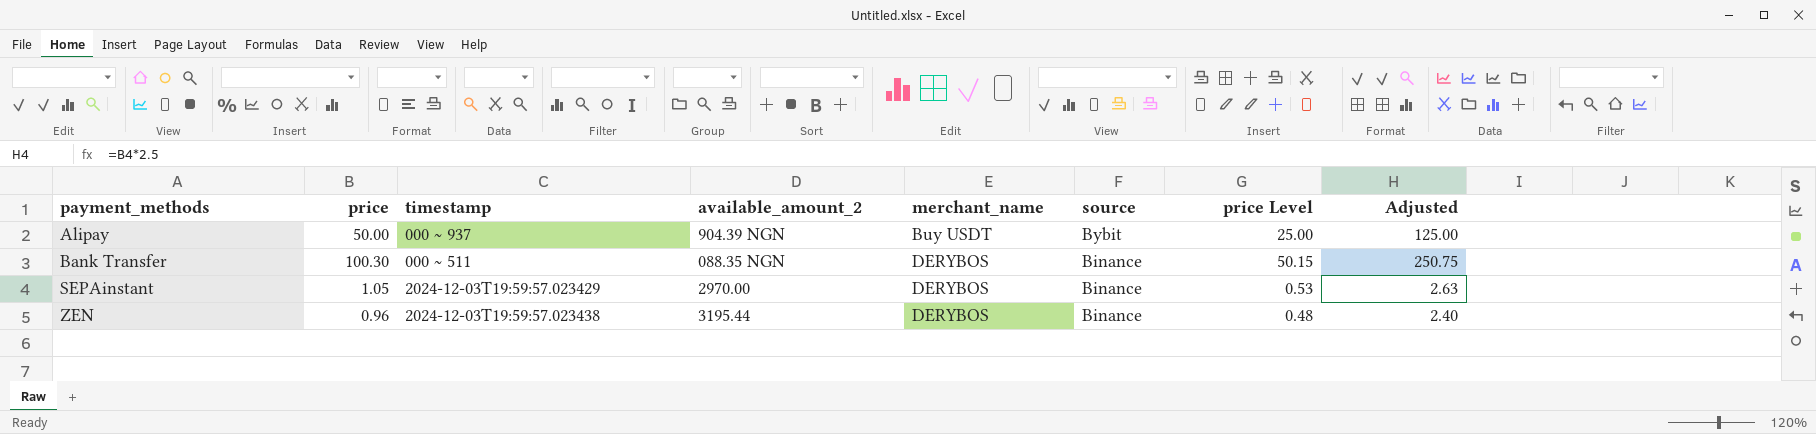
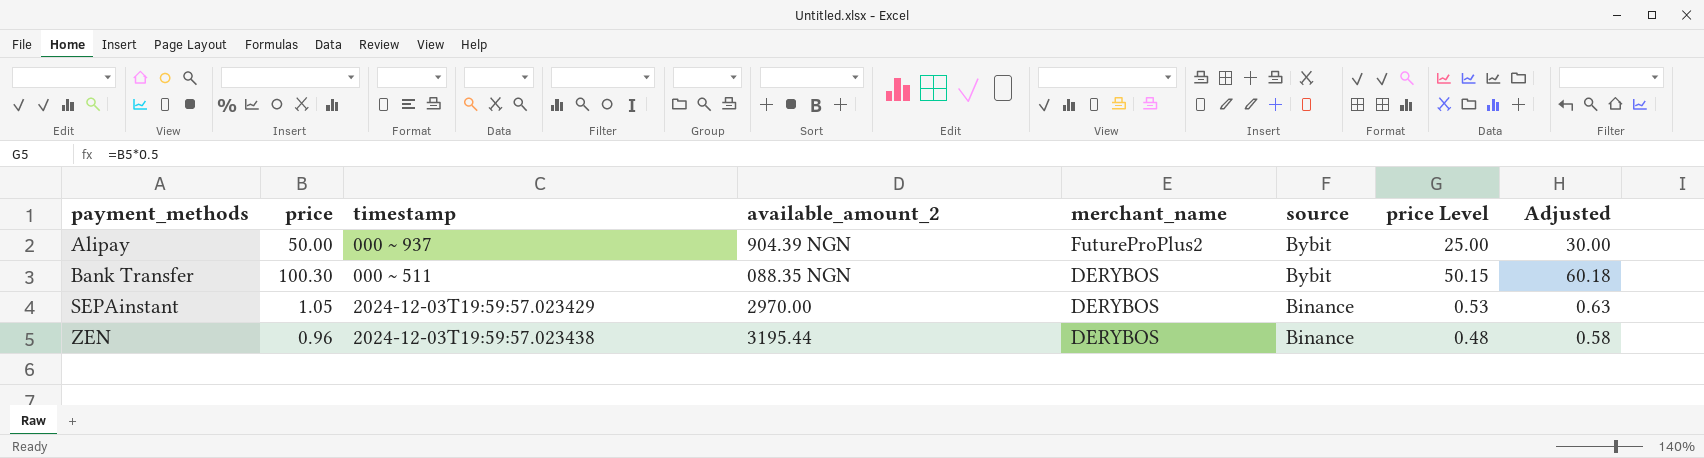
column Adjusted | formula: [price] * 2.5 -> [price] * 0.6
Alipay | merchant_name: Buy USDT -> FutureProPlus2
Bank Transfer | source: Binance -> Bybit

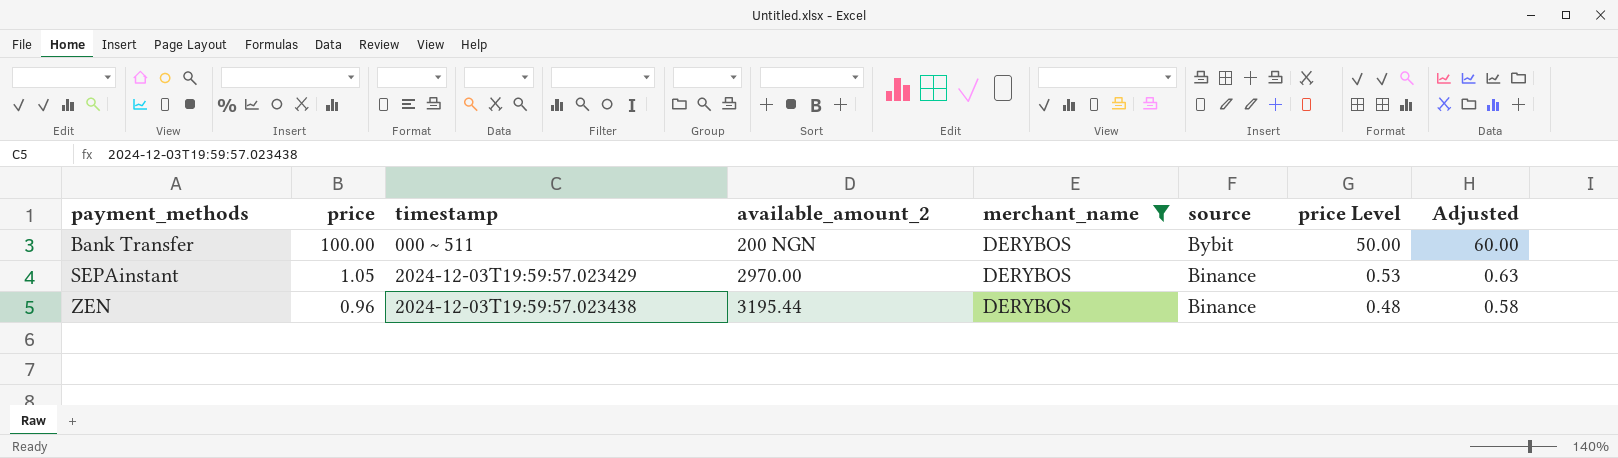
filter: none -> merchant_name = DERYBOS
Bank Transfer | price: 100.30 -> 100.00
Bank Transfer | available_amount_2: 088.35 NGN -> 200 NGN
Bank Transfer | price Level: 50.15 -> 50.00
Bank Transfer | Adjusted: 60.18 -> 60.00

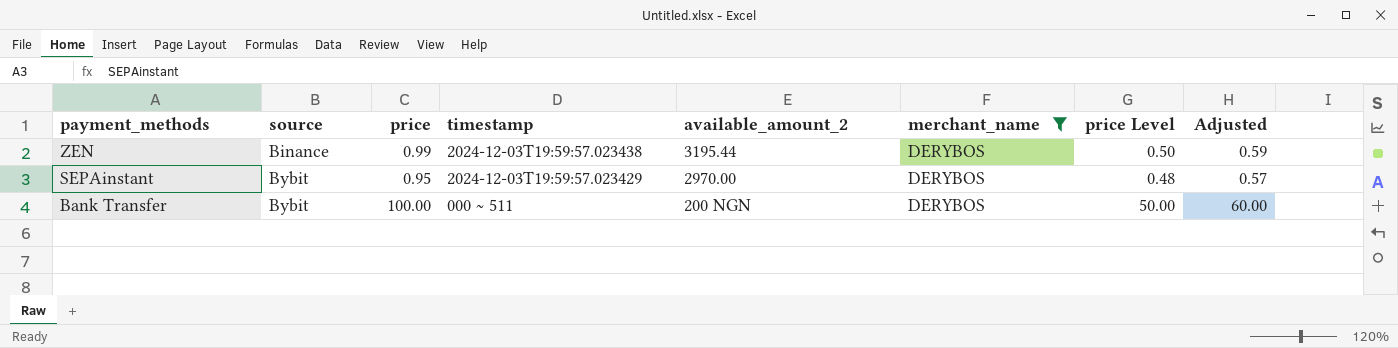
row order: payment_methods ascending -> payment_methods descending
column source | position: 6 -> 2
ZEN | price: 0.96 -> 0.99
ZEN | price Level: 0.48 -> 0.50
ZEN | Adjusted: 0.58 -> 0.59
SEPAinstant | source: Binance -> Bybit
SEPAinstant | price: 1.05 -> 0.95
SEPAinstant | price Level: 0.53 -> 0.48
SEPAinstant | Adjusted: 0.63 -> 0.57

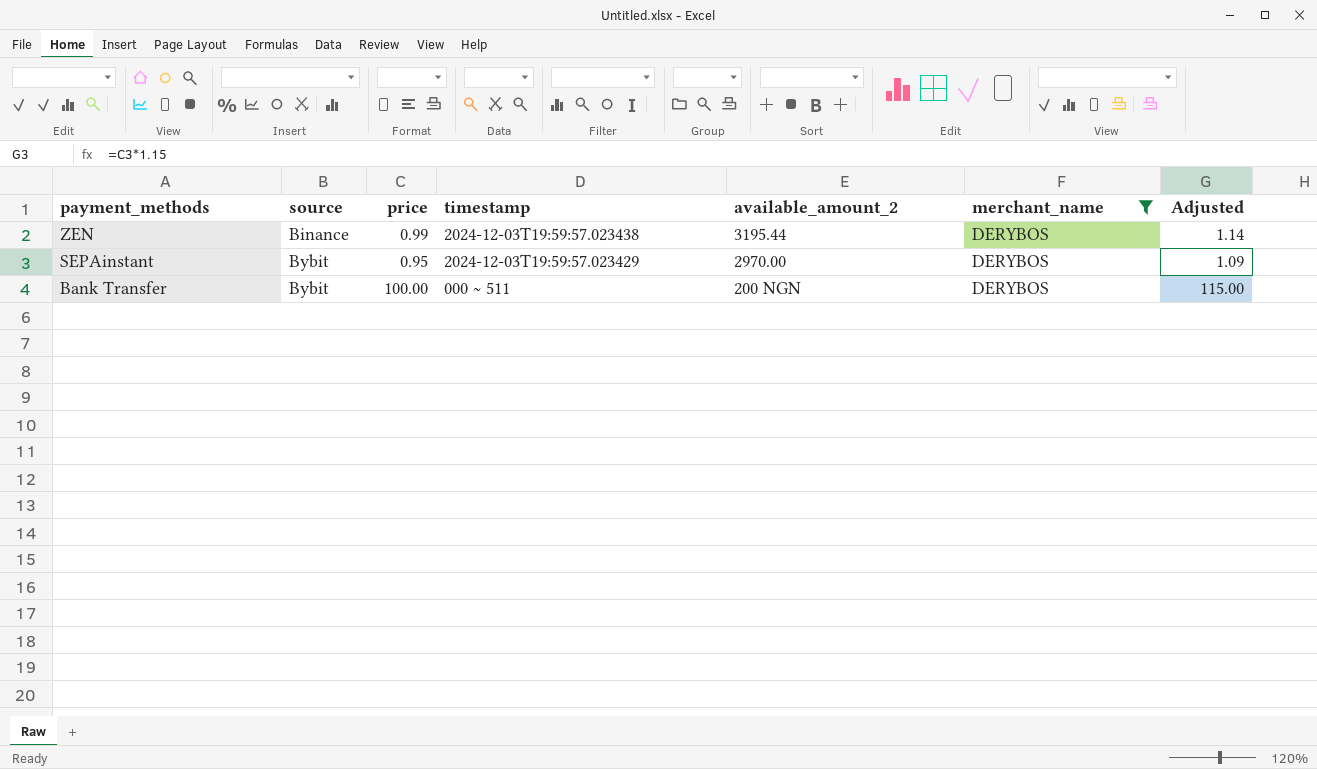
column price Level | formula: [price] * 0.5 -> none
column Adjusted | formula: [price] * 0.6 -> [price] * 1.15

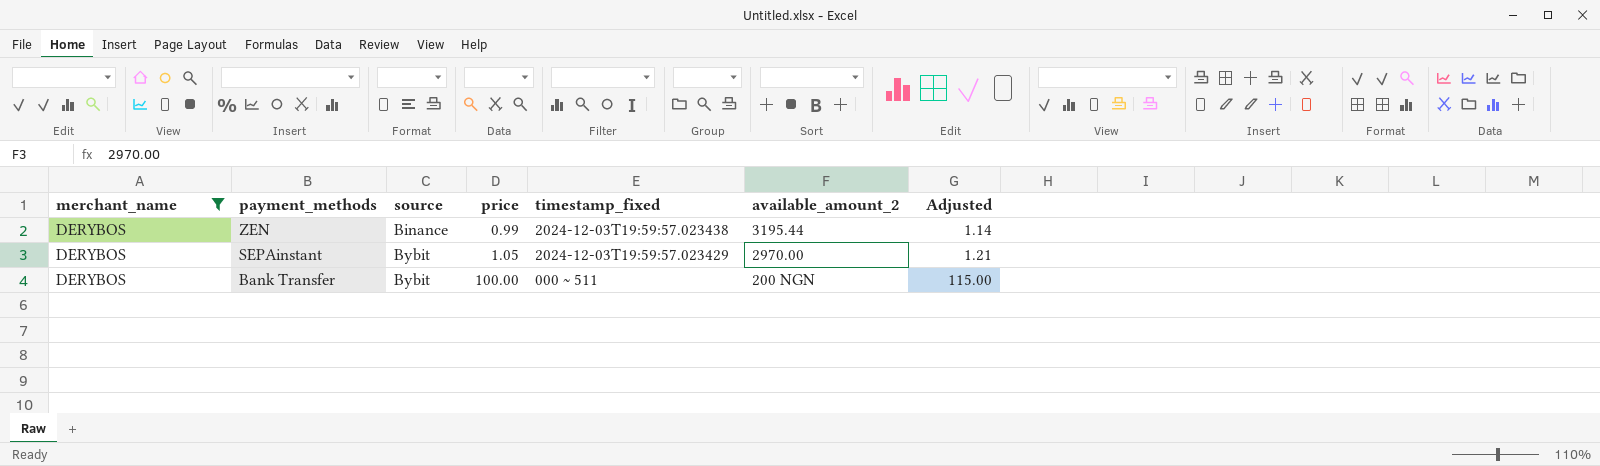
column merchant_name | position: 6 -> 1
column name: timestamp -> timestamp_fixed
SEPAinstant | price: 0.95 -> 1.05
SEPAinstant | Adjusted: 1.09 -> 1.21

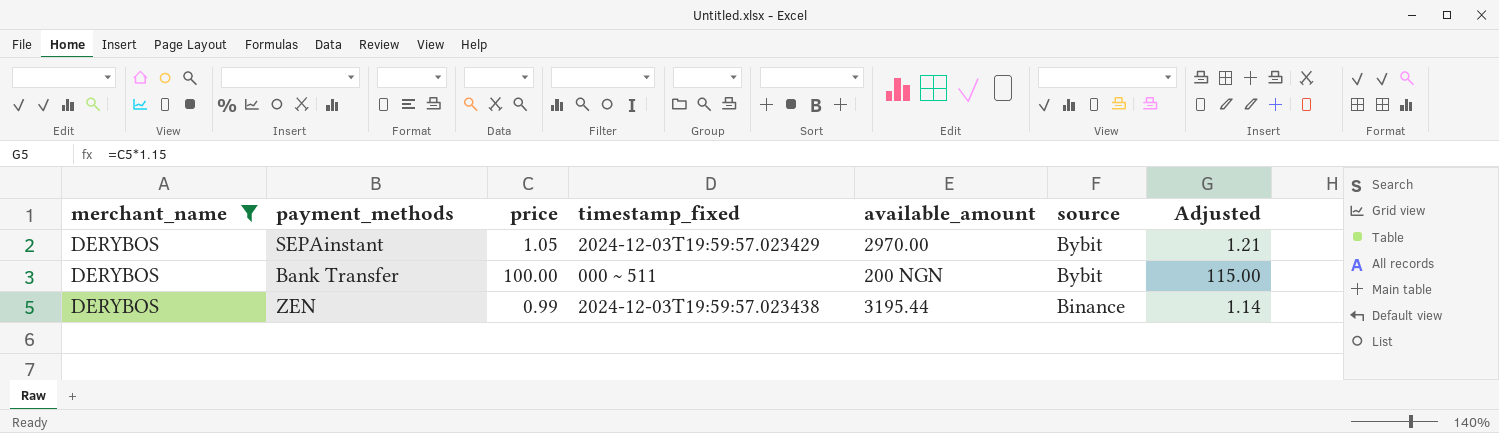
row order: payment_methods descending -> source descending
column name: available_amount_2 -> available_amount
column source | position: 3 -> 6

